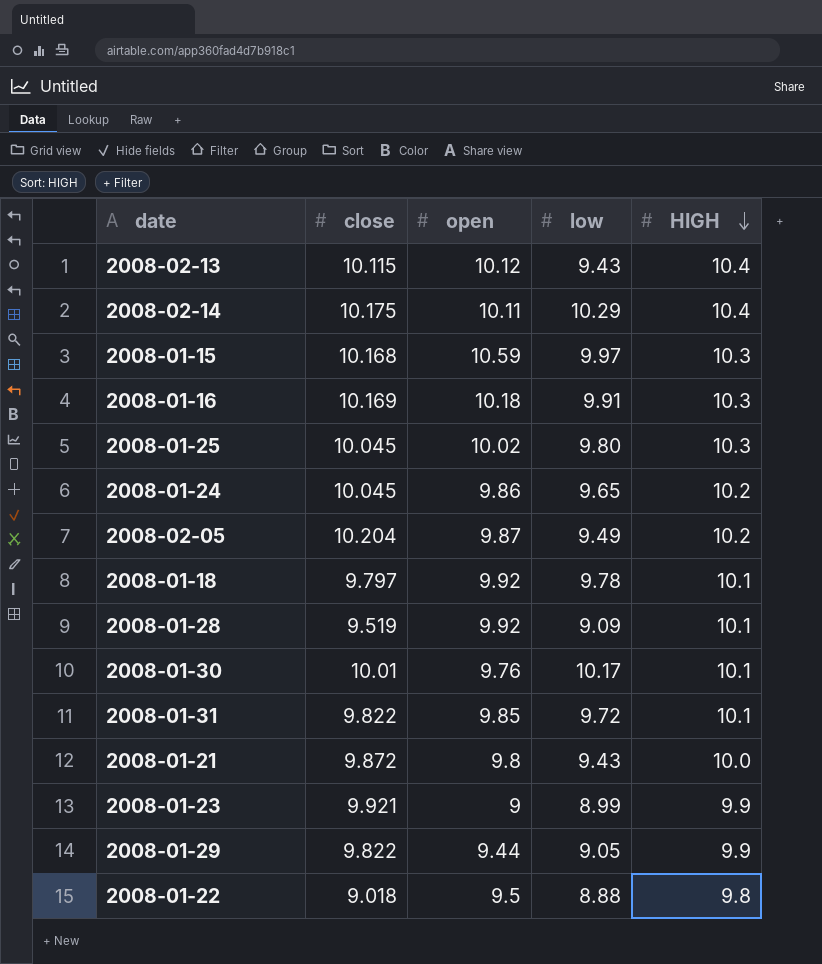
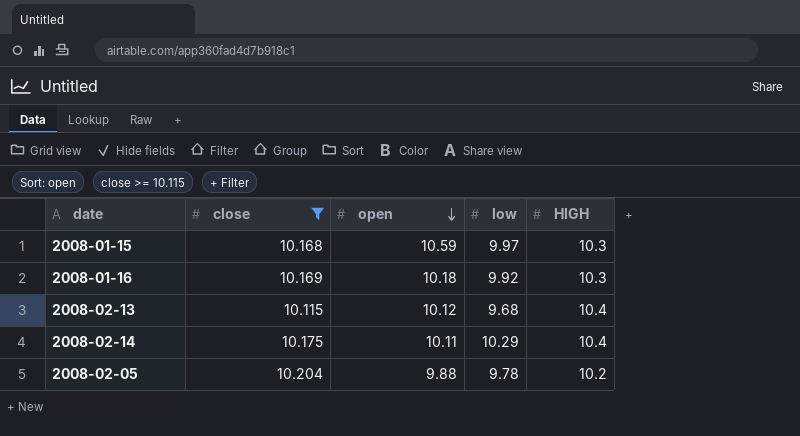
filter: none -> close >= 10.115
row order: HIGH descending -> open descending
2008-01-16 | low: 9.91 -> 9.92
2008-02-13 | low: 9.43 -> 9.68
2008-02-05 | open: 9.87 -> 9.88
2008-02-05 | low: 9.49 -> 9.78

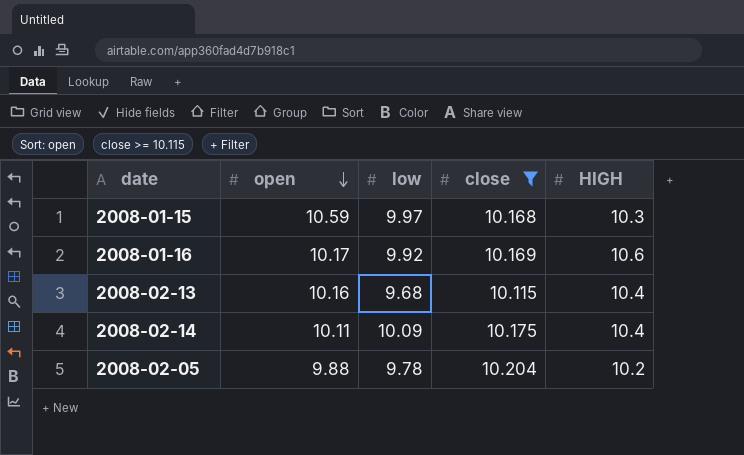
column close | position: 2 -> 4
2008-01-16 | open: 10.18 -> 10.17
2008-01-16 | HIGH: 10.3 -> 10.6
2008-02-13 | open: 10.12 -> 10.16
2008-02-14 | low: 10.29 -> 10.09

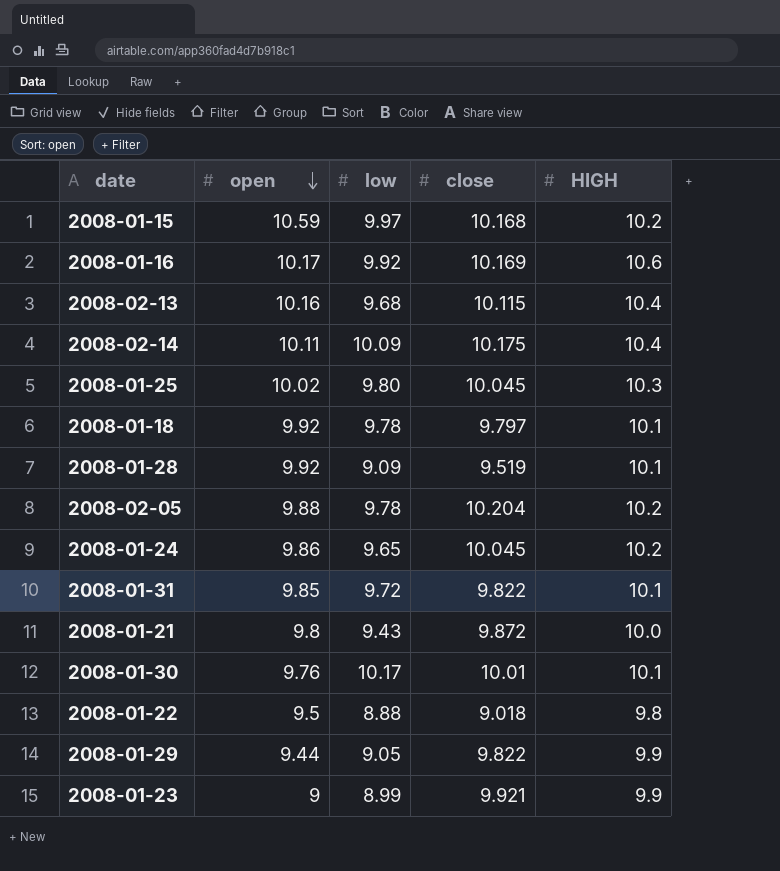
filter: close >= 10.115 -> none
2008-01-15 | HIGH: 10.3 -> 10.2

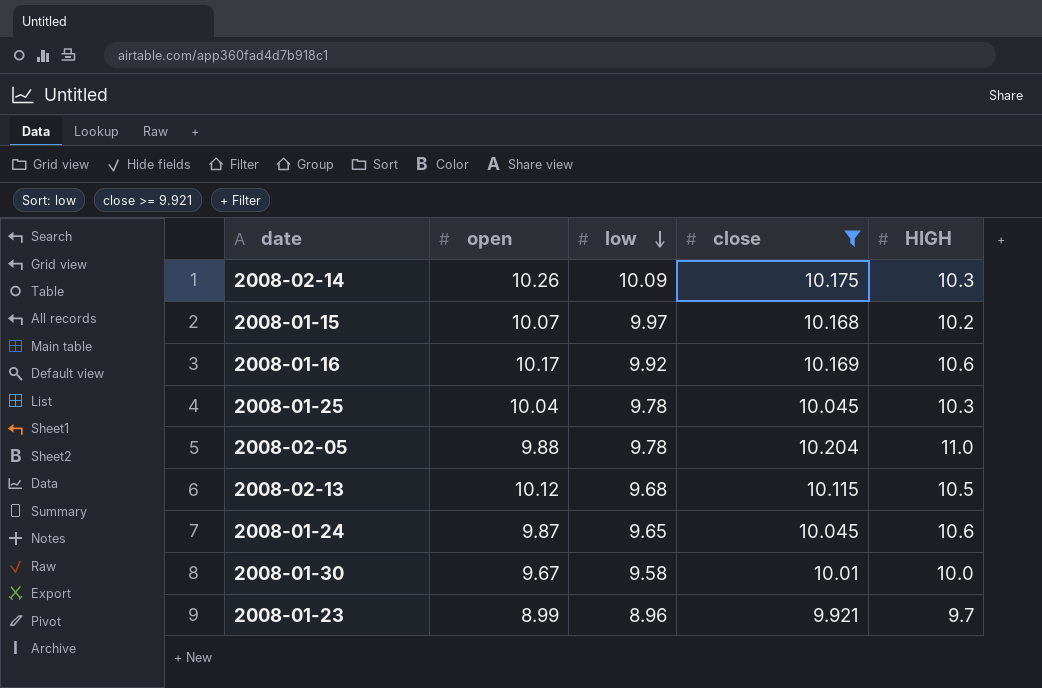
filter: none -> close >= 9.921
row order: open descending -> low descending
2008-02-14 | open: 10.11 -> 10.26
2008-02-14 | HIGH: 10.4 -> 10.3
2008-01-15 | open: 10.59 -> 10.07
2008-01-25 | open: 10.02 -> 10.04
2008-01-25 | low: 9.80 -> 9.78
2008-02-05 | HIGH: 10.2 -> 11.0
2008-02-13 | open: 10.16 -> 10.12
2008-02-13 | HIGH: 10.4 -> 10.5
2008-01-24 | open: 9.86 -> 9.87
2008-01-24 | HIGH: 10.2 -> 10.6
2008-01-30 | open: 9.76 -> 9.67
2008-01-30 | low: 10.17 -> 9.58
2008-01-30 | HIGH: 10.1 -> 10.0
2008-01-23 | open: 9 -> 8.99
2008-01-23 | low: 8.99 -> 8.96
2008-01-23 | HIGH: 9.9 -> 9.7

